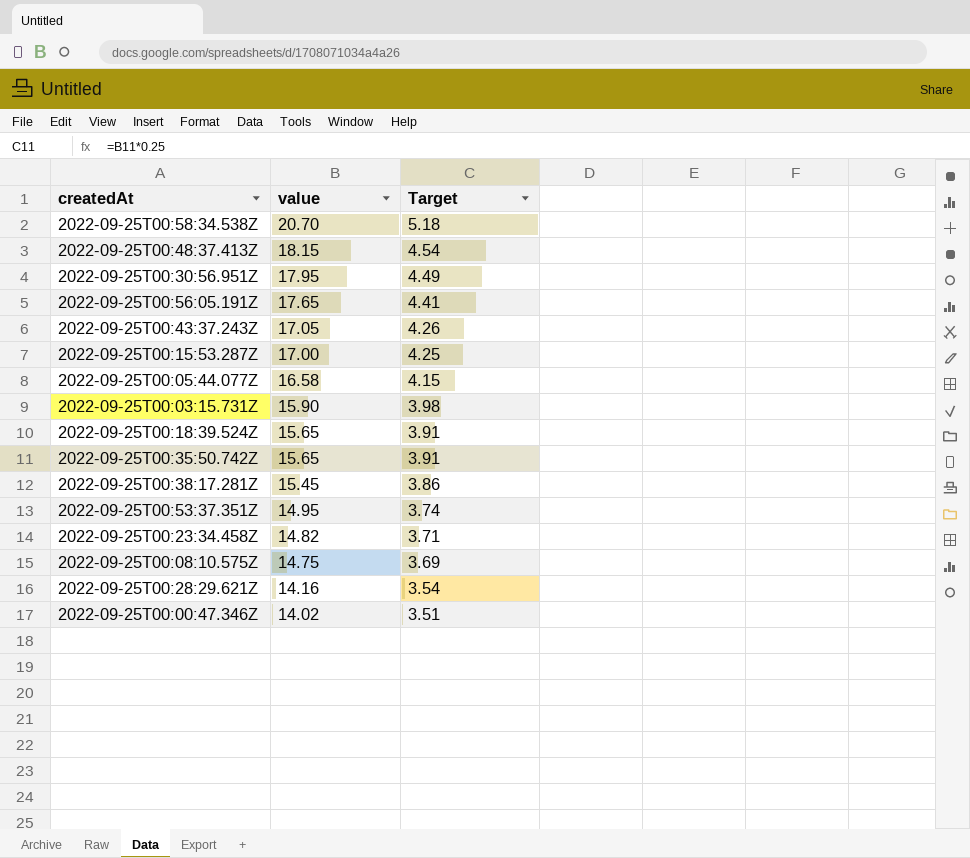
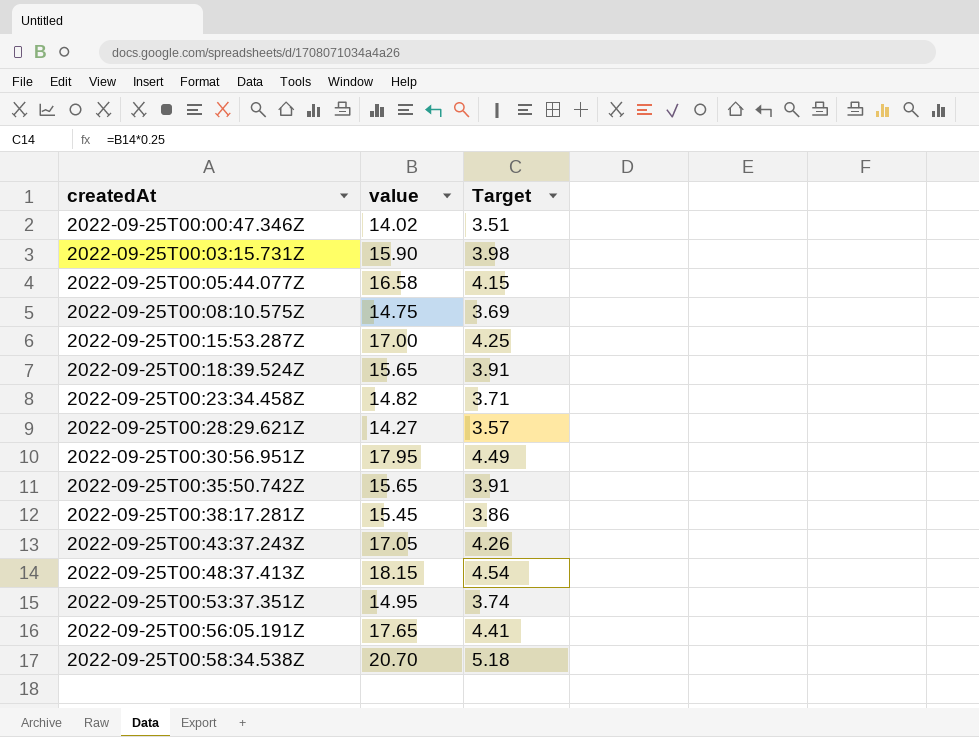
row order: value descending -> createdAt ascending
2022-09-25T00:28:29.621Z | value: 14.16 -> 14.27
2022-09-25T00:28:29.621Z | Target: 3.54 -> 3.57

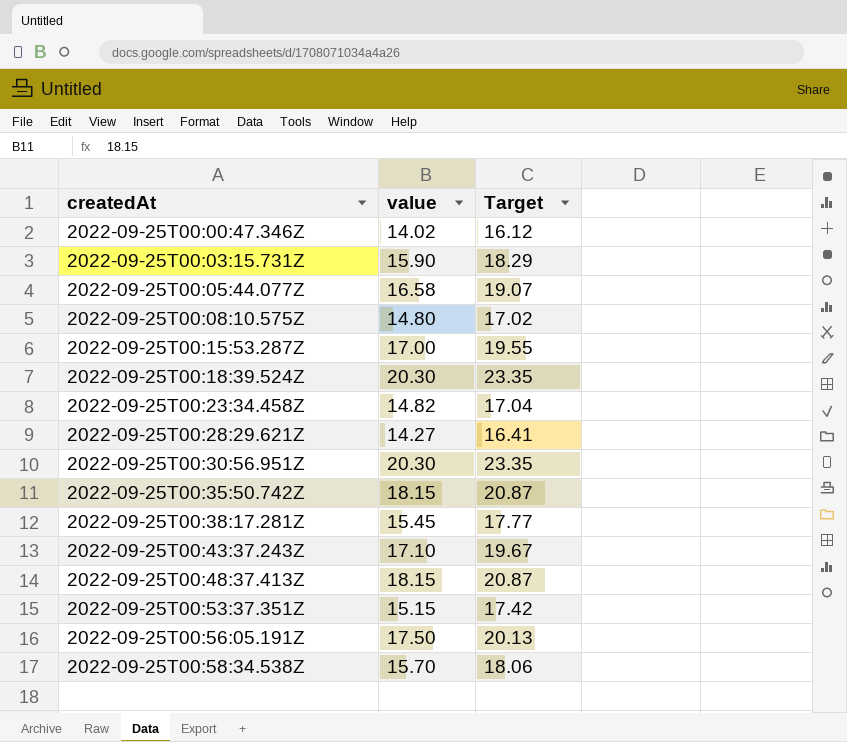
column Target | formula: [value] * 0.25 -> [value] * 1.15
2022-09-25T00:08:10.575Z | value: 14.75 -> 14.80
2022-09-25T00:18:39.524Z | value: 15.65 -> 20.30
2022-09-25T00:30:56.951Z | value: 17.95 -> 20.30
2022-09-25T00:35:50.742Z | value: 15.65 -> 18.15
2022-09-25T00:43:37.243Z | value: 17.05 -> 17.10
2022-09-25T00:53:37.351Z | value: 14.95 -> 15.15
2022-09-25T00:56:05.191Z | value: 17.65 -> 17.50
2022-09-25T00:58:34.538Z | value: 20.70 -> 15.70

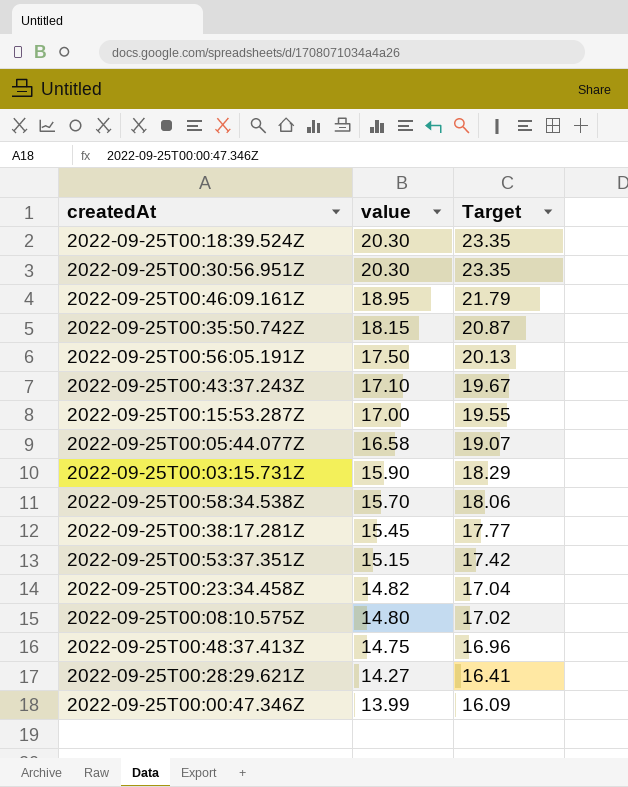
row order: createdAt ascending -> value descending
row 2022-09-25T00:46:09.161Z: none -> 18.95 | 21.79
2022-09-25T00:48:37.413Z | value: 18.15 -> 14.75
2022-09-25T00:48:37.413Z | Target: 20.87 -> 16.96
2022-09-25T00:00:47.346Z | value: 14.02 -> 13.99
2022-09-25T00:00:47.346Z | Target: 16.12 -> 16.09

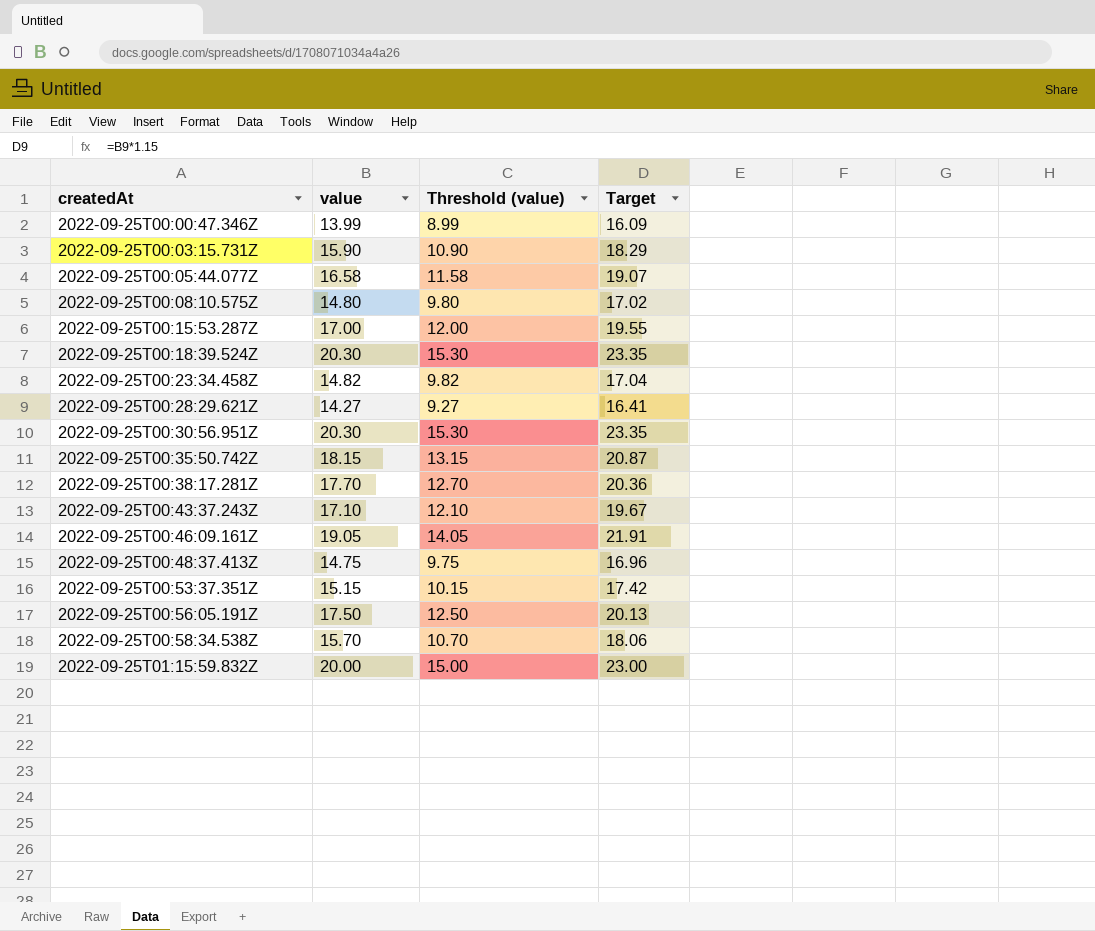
row order: value descending -> createdAt ascending
column Threshold (value) | formula: none -> [value] - 5
2022-09-25T00:38:17.281Z | value: 15.45 -> 17.70
2022-09-25T00:38:17.281Z | Target: 17.77 -> 20.36
2022-09-25T00:46:09.161Z | value: 18.95 -> 19.05
2022-09-25T00:46:09.161Z | Target: 21.79 -> 21.91
row 2022-09-25T01:15:59.832Z: none -> 20.00 | 15.00 | 23.00

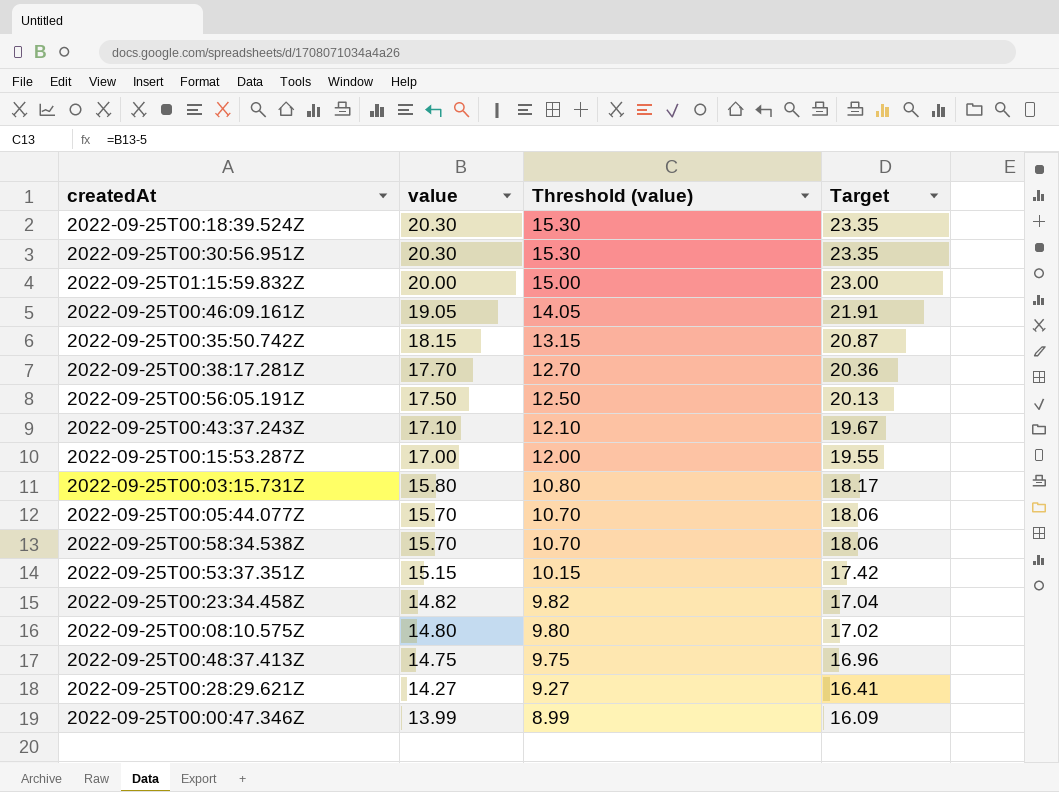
row order: createdAt ascending -> value descending
2022-09-25T00:03:15.731Z | value: 15.90 -> 15.80
2022-09-25T00:03:15.731Z | Threshold (value): 10.90 -> 10.80
2022-09-25T00:03:15.731Z | Target: 18.29 -> 18.17
2022-09-25T00:05:44.077Z | value: 16.58 -> 15.70
2022-09-25T00:05:44.077Z | Threshold (value): 11.58 -> 10.70
2022-09-25T00:05:44.077Z | Target: 19.07 -> 18.06

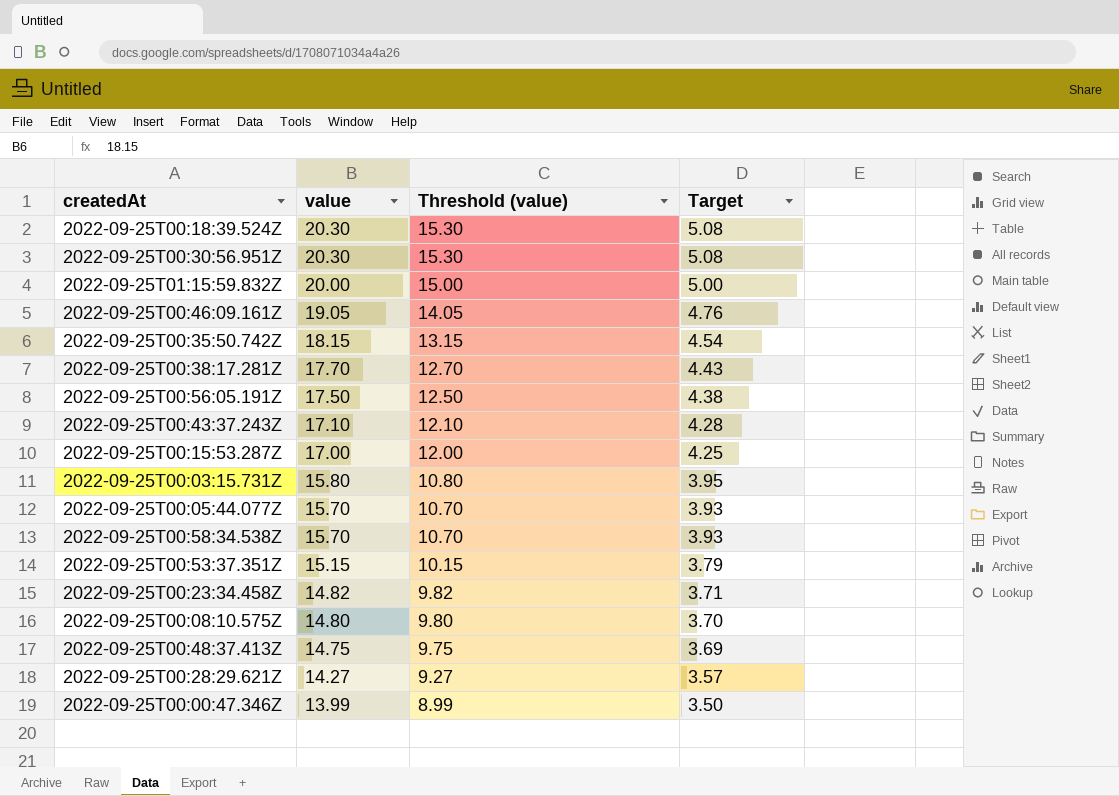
column Target | formula: [value] * 1.15 -> [value] * 0.25

